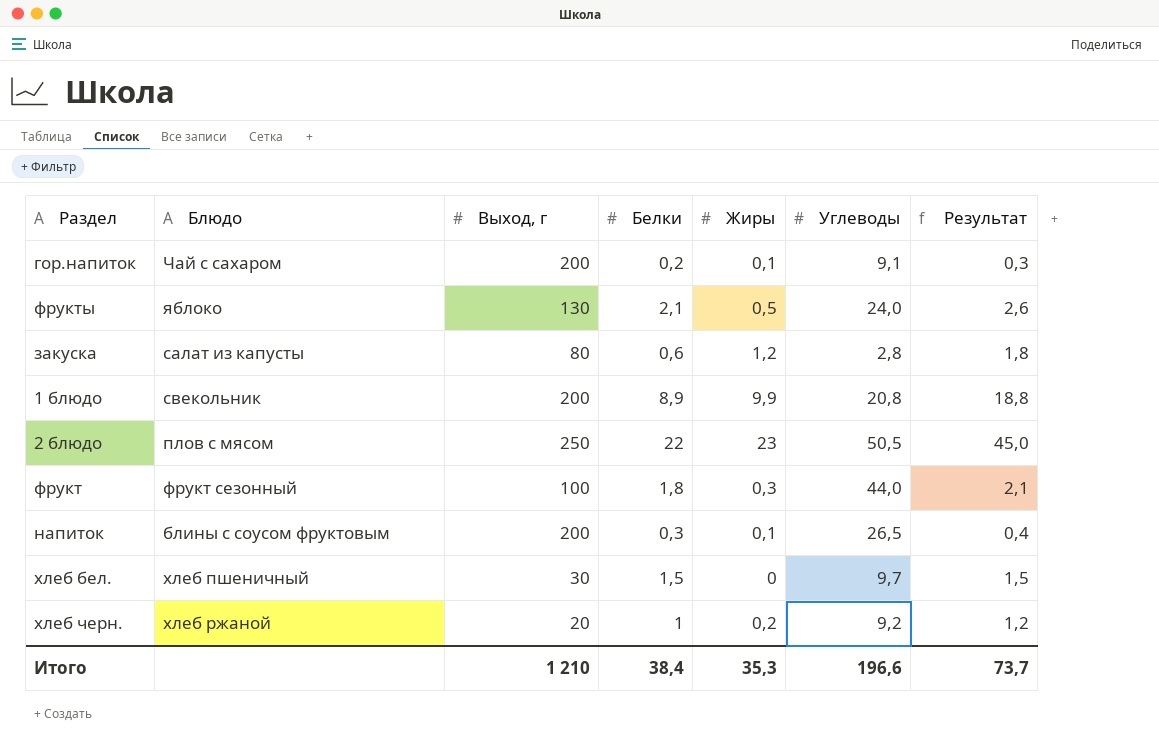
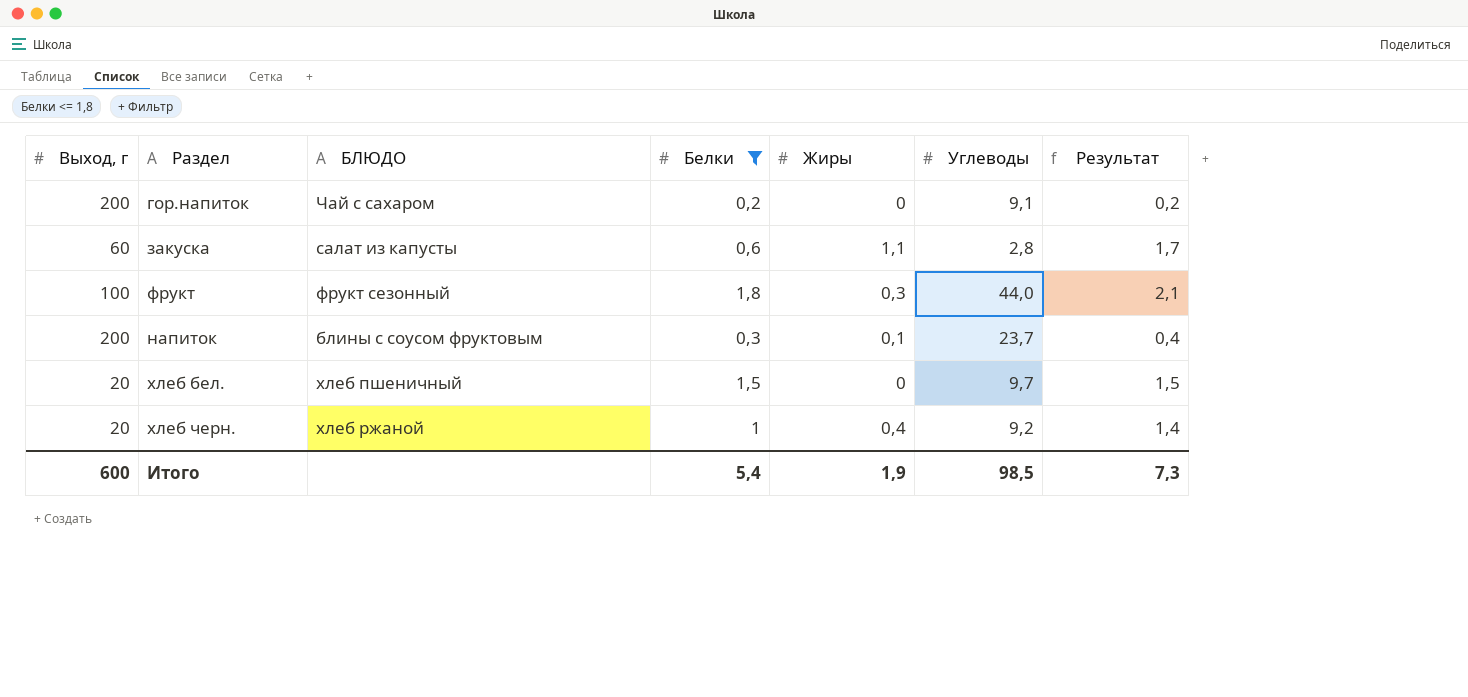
filter: none -> Белки <= 1,8
column Выход, г | position: 3 -> 1
column name: Блюдо -> БЛЮДО
гор.напиток | Жиры: 0,1 -> 0
гор.напиток | Результат: 0,3 -> 0,2
закуска | Выход, г: 80 -> 60
закуска | Жиры: 1,2 -> 1,1
закуска | Результат: 1,8 -> 1,7
напиток | Углеводы: 26,5 -> 23,7
хлеб бел. | Выход, г: 30 -> 20
хлеб черн. | Жиры: 0,2 -> 0,4
хлеб черн. | Результат: 1,2 -> 1,4
Итого | Выход, г: 1 210 -> 600
Итого | Белки: 38,4 -> 5,4
Итого | Жиры: 35,3 -> 1,9
Итого | Углеводы: 196,6 -> 98,5
Итого | Результат: 73,7 -> 7,3

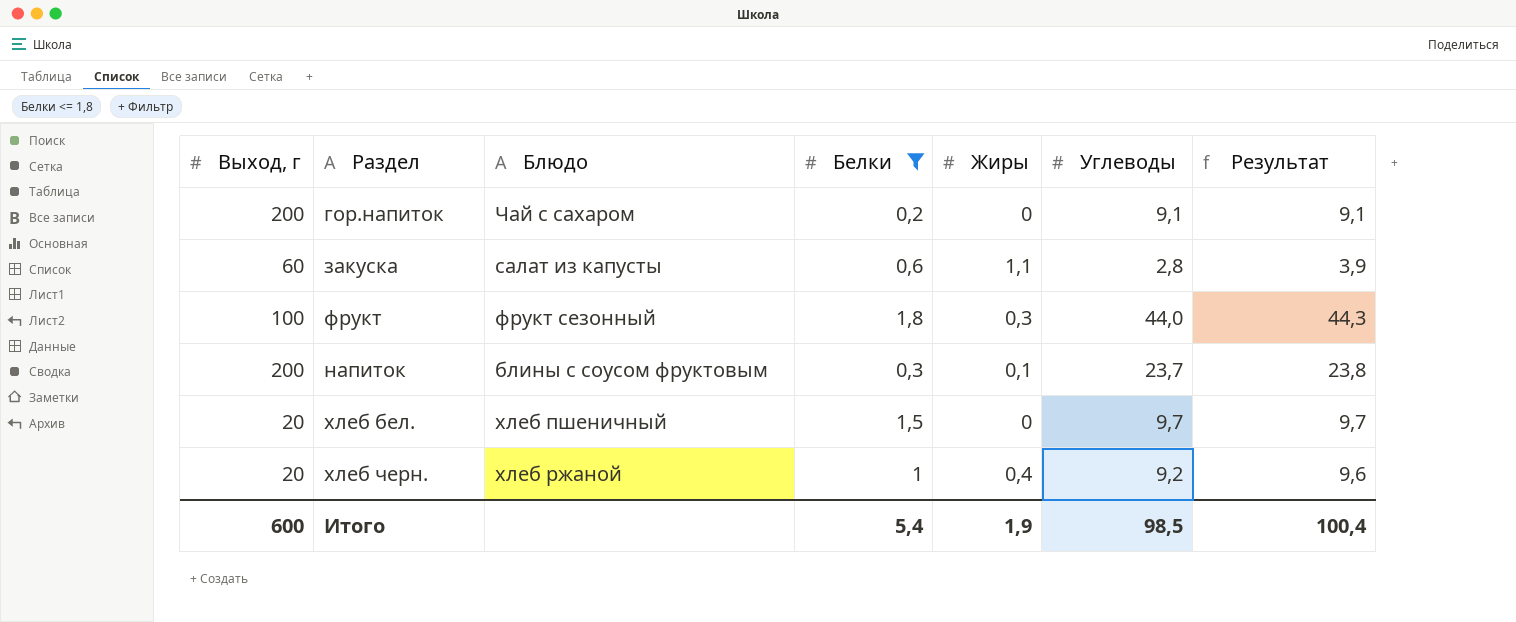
column name: БЛЮДО -> Блюдо
column Результат | formula: [Белки] + [Жиры] -> [Жиры] + [Углеводы]
Итого | Результат: 7,3 -> 100,4

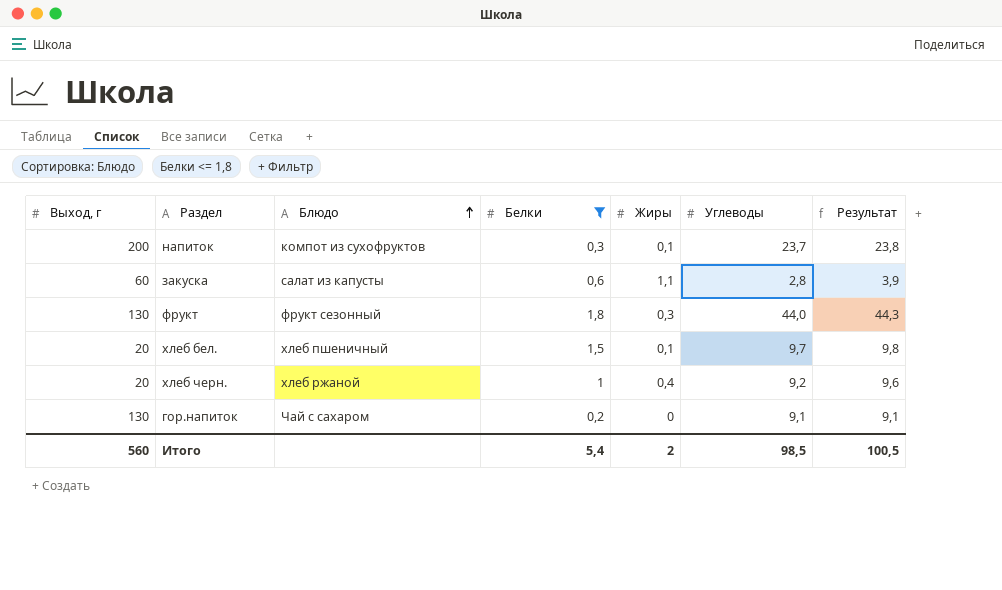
row order: none -> Блюдо ascending
напиток | Блюдо: блины с соусом фруктовым -> компот из сухофруктов
фрукт | Выход, г: 100 -> 130
хлеб бел. | Жиры: 0 -> 0,1
хлеб бел. | Результат: 9,7 -> 9,8
гор.напиток | Выход, г: 200 -> 130
Итого | Выход, г: 600 -> 560
Итого | Жиры: 1,9 -> 2
Итого | Результат: 100,4 -> 100,5

